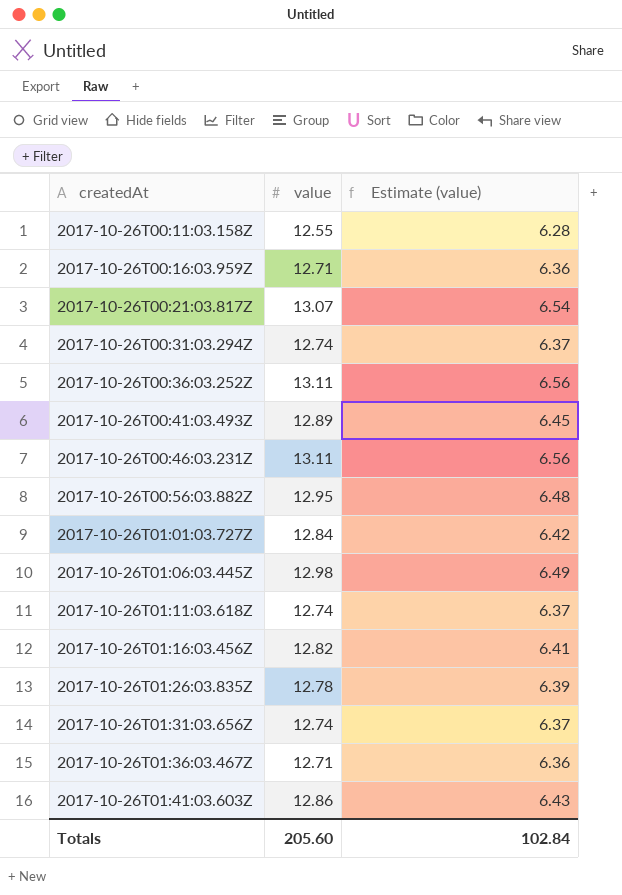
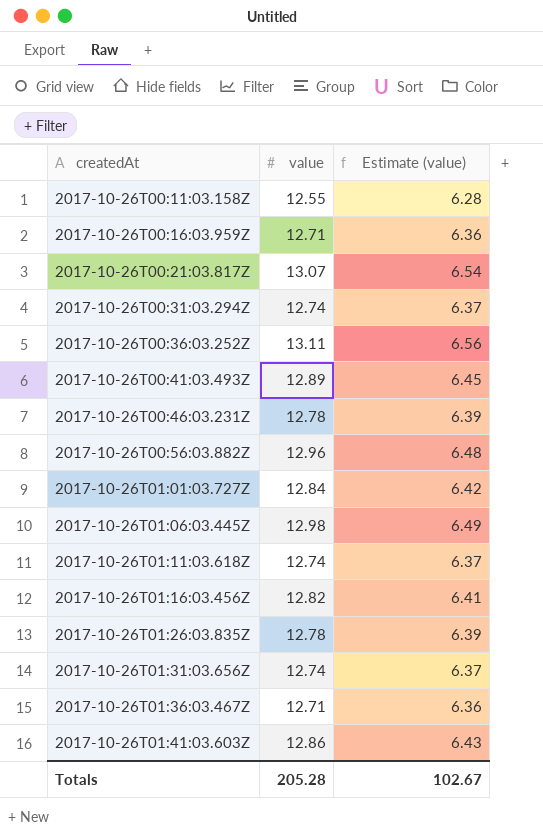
2017-10-26T00:46:03.231Z | value: 13.11 -> 12.78
2017-10-26T00:46:03.231Z | Estimate (value): 6.56 -> 6.39
2017-10-26T00:56:03.882Z | value: 12.95 -> 12.96
Totals | value: 205.60 -> 205.28
Totals | Estimate (value): 102.84 -> 102.67

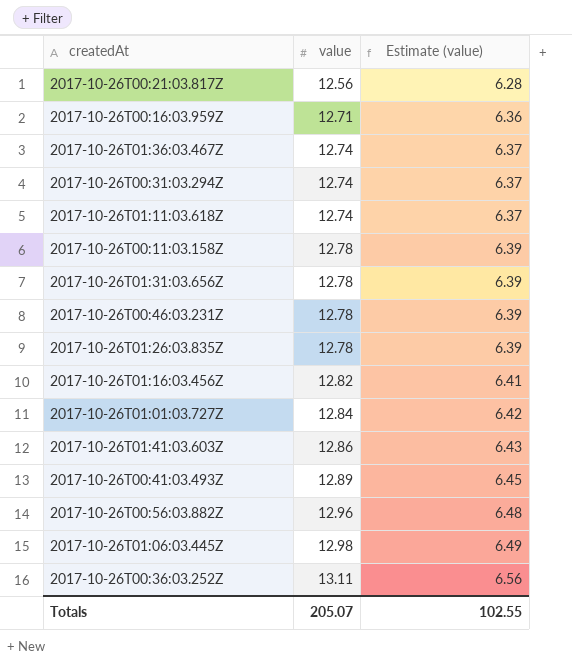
row order: createdAt ascending -> value ascending
2017-10-26T00:21:03.817Z | value: 13.07 -> 12.56
2017-10-26T00:21:03.817Z | Estimate (value): 6.54 -> 6.28
2017-10-26T01:36:03.467Z | value: 12.71 -> 12.74
2017-10-26T01:36:03.467Z | Estimate (value): 6.36 -> 6.37
2017-10-26T00:11:03.158Z | value: 12.55 -> 12.78
2017-10-26T00:11:03.158Z | Estimate (value): 6.28 -> 6.39
2017-10-26T01:31:03.656Z | value: 12.74 -> 12.78
2017-10-26T01:31:03.656Z | Estimate (value): 6.37 -> 6.39
Totals | value: 205.28 -> 205.07
Totals | Estimate (value): 102.67 -> 102.55

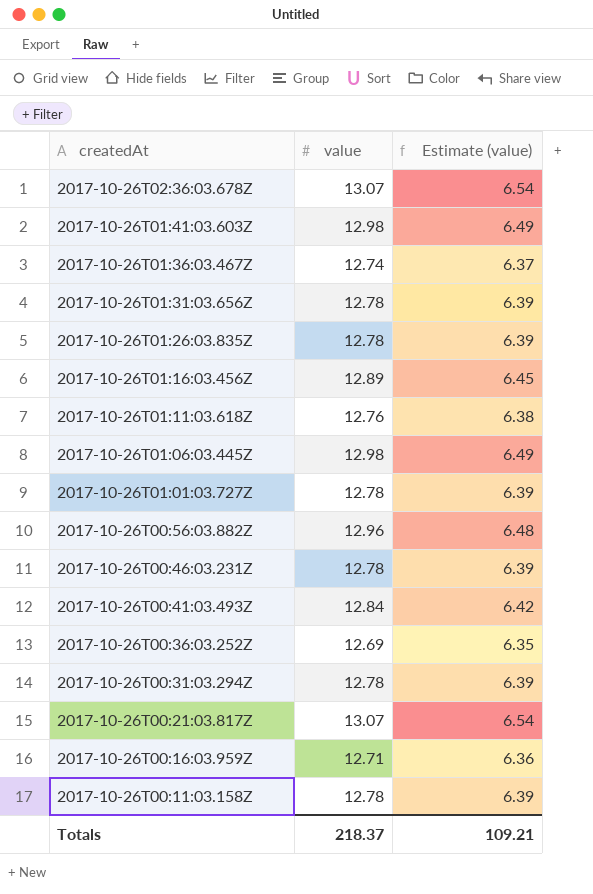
row order: value ascending -> createdAt descending
row 2017-10-26T02:36:03.678Z: none -> 13.07 | 6.54
2017-10-26T01:41:03.603Z | value: 12.86 -> 12.98
2017-10-26T01:41:03.603Z | Estimate (value): 6.43 -> 6.49
2017-10-26T01:16:03.456Z | value: 12.82 -> 12.89
2017-10-26T01:16:03.456Z | Estimate (value): 6.41 -> 6.45
2017-10-26T01:11:03.618Z | value: 12.74 -> 12.76
2017-10-26T01:11:03.618Z | Estimate (value): 6.37 -> 6.38
2017-10-26T01:01:03.727Z | value: 12.84 -> 12.78
2017-10-26T01:01:03.727Z | Estimate (value): 6.42 -> 6.39
2017-10-26T00:41:03.493Z | value: 12.89 -> 12.84
2017-10-26T00:41:03.493Z | Estimate (value): 6.45 -> 6.42
2017-10-26T00:36:03.252Z | value: 13.11 -> 12.69
2017-10-26T00:36:03.252Z | Estimate (value): 6.56 -> 6.35
2017-10-26T00:31:03.294Z | value: 12.74 -> 12.78
2017-10-26T00:31:03.294Z | Estimate (value): 6.37 -> 6.39
2017-10-26T00:21:03.817Z | value: 12.56 -> 13.07
2017-10-26T00:21:03.817Z | Estimate (value): 6.28 -> 6.54
Totals | value: 205.07 -> 218.37
Totals | Estimate (value): 102.55 -> 109.21

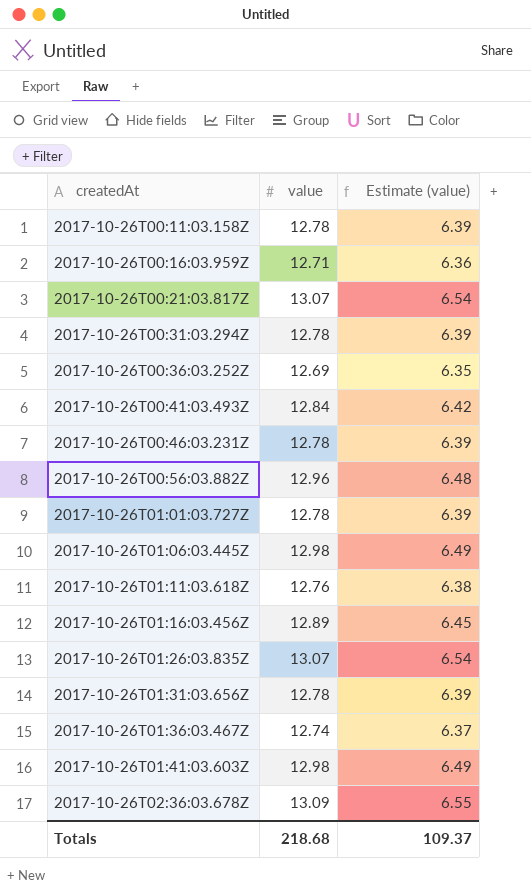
row order: createdAt descending -> createdAt ascending
2017-10-26T01:26:03.835Z | value: 12.78 -> 13.07
2017-10-26T01:26:03.835Z | Estimate (value): 6.39 -> 6.54
2017-10-26T02:36:03.678Z | value: 13.07 -> 13.09
2017-10-26T02:36:03.678Z | Estimate (value): 6.54 -> 6.55
Totals | value: 218.37 -> 218.68
Totals | Estimate (value): 109.21 -> 109.37

